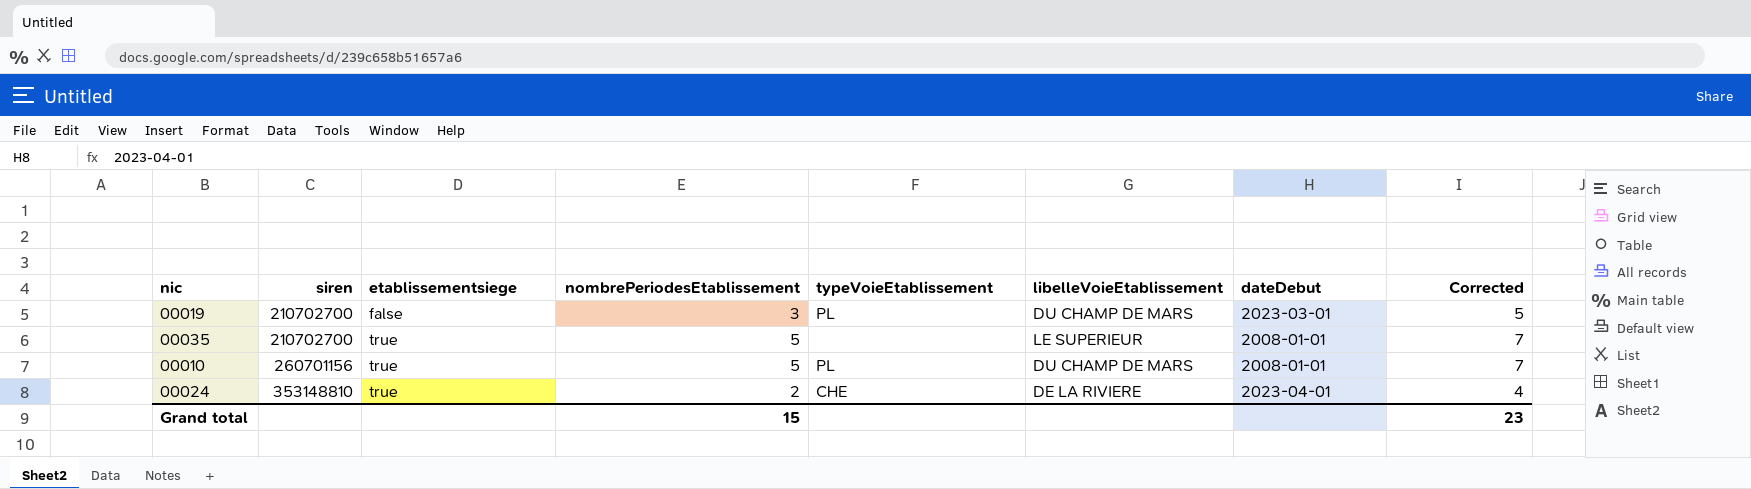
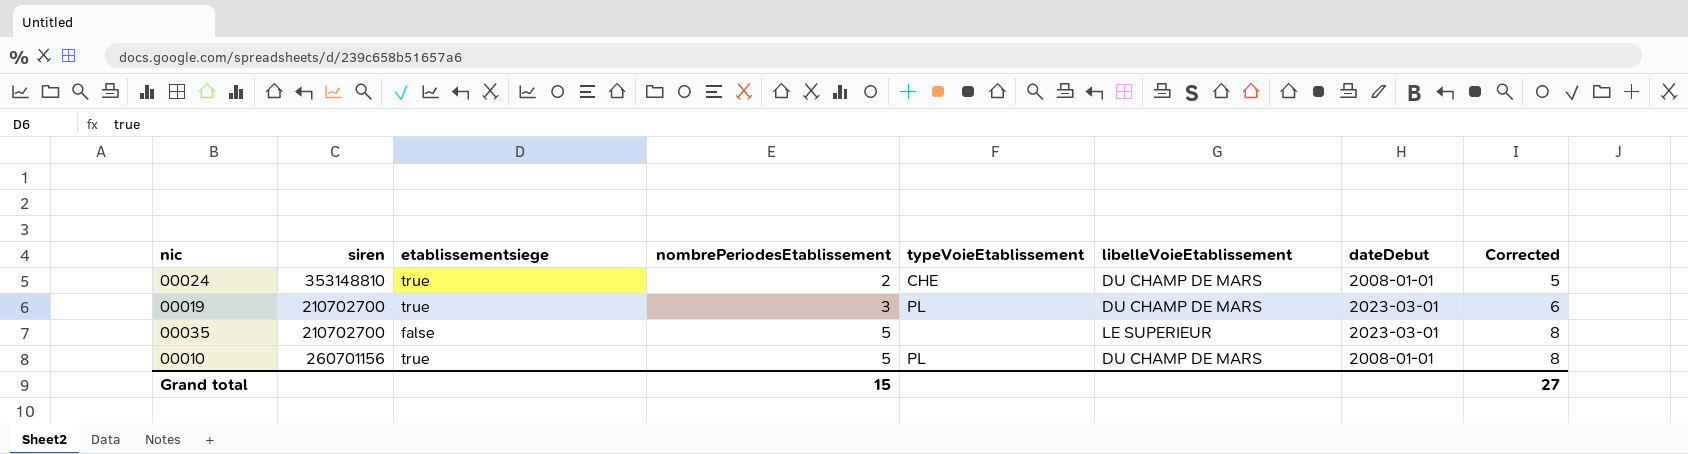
row order: siren ascending -> nombrePeriodesEtablissement ascending
column Corrected | formula: [nombrePeriodesEtablissement] + 2 -> [nombrePeriodesEtablissement] + 3
00024 | libelleVoieEtablissement: DE LA RIVIERE -> DU CHAMP DE MARS
00024 | dateDebut: 2023-04-01 -> 2008-01-01
00019 | etablissementsiege: false -> true
00035 | etablissementsiege: true -> false
00035 | dateDebut: 2008-01-01 -> 2023-03-01
Grand total | Corrected: 23 -> 27

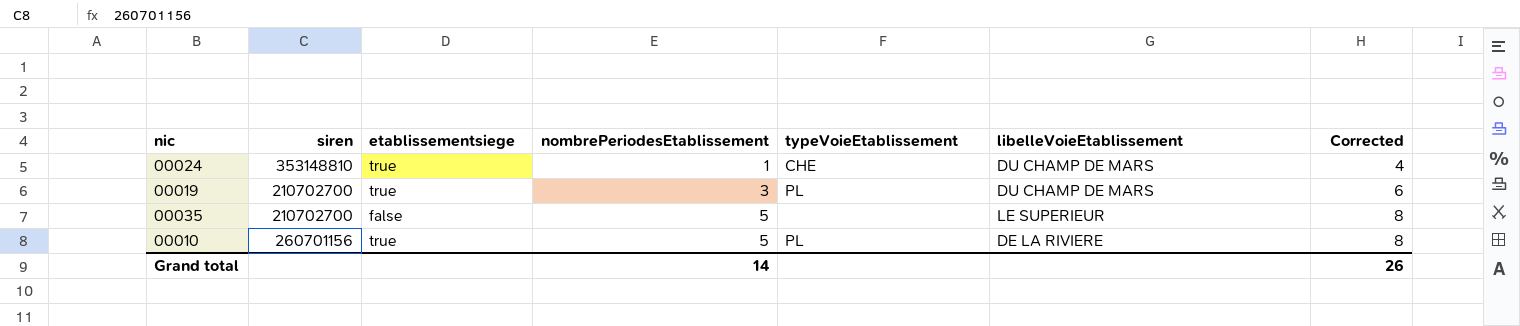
column dateDebut | position: 7 -> none
00024 | nombrePeriodesEtablissement: 2 -> 1
00024 | Corrected: 5 -> 4
00010 | libelleVoieEtablissement: DU CHAMP DE MARS -> DE LA RIVIERE
Grand total | nombrePeriodesEtablissement: 15 -> 14
Grand total | Corrected: 27 -> 26

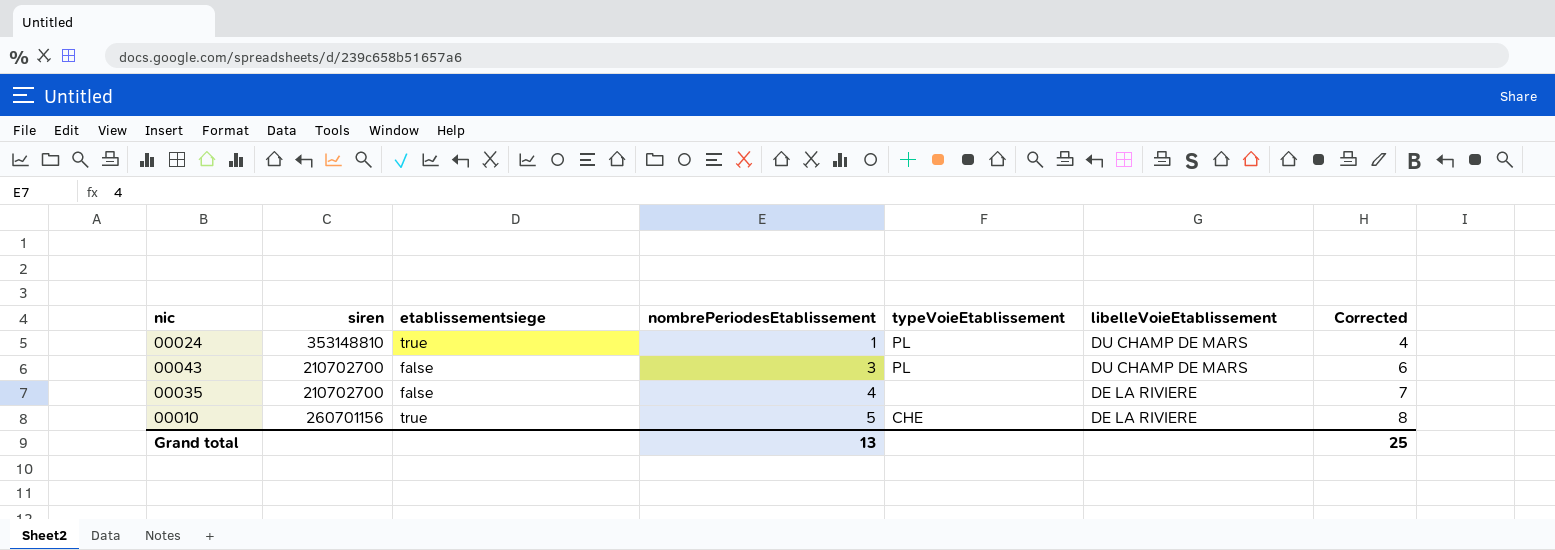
row 00019: 210702700 | true | 3 | PL | DU CHAMP DE MARS | 6 -> none
00024 | typeVoieEtablissement: CHE -> PL
row 00043: none -> 210702700 | false | 3 | PL | DU CHAMP DE MARS | 6
00035 | nombrePeriodesEtablissement: 5 -> 4
00035 | libelleVoieEtablissement: LE SUPERIEUR -> DE LA RIVIERE
00035 | Corrected: 8 -> 7
00010 | typeVoieEtablissement: PL -> CHE
Grand total | nombrePeriodesEtablissement: 14 -> 13
Grand total | Corrected: 26 -> 25

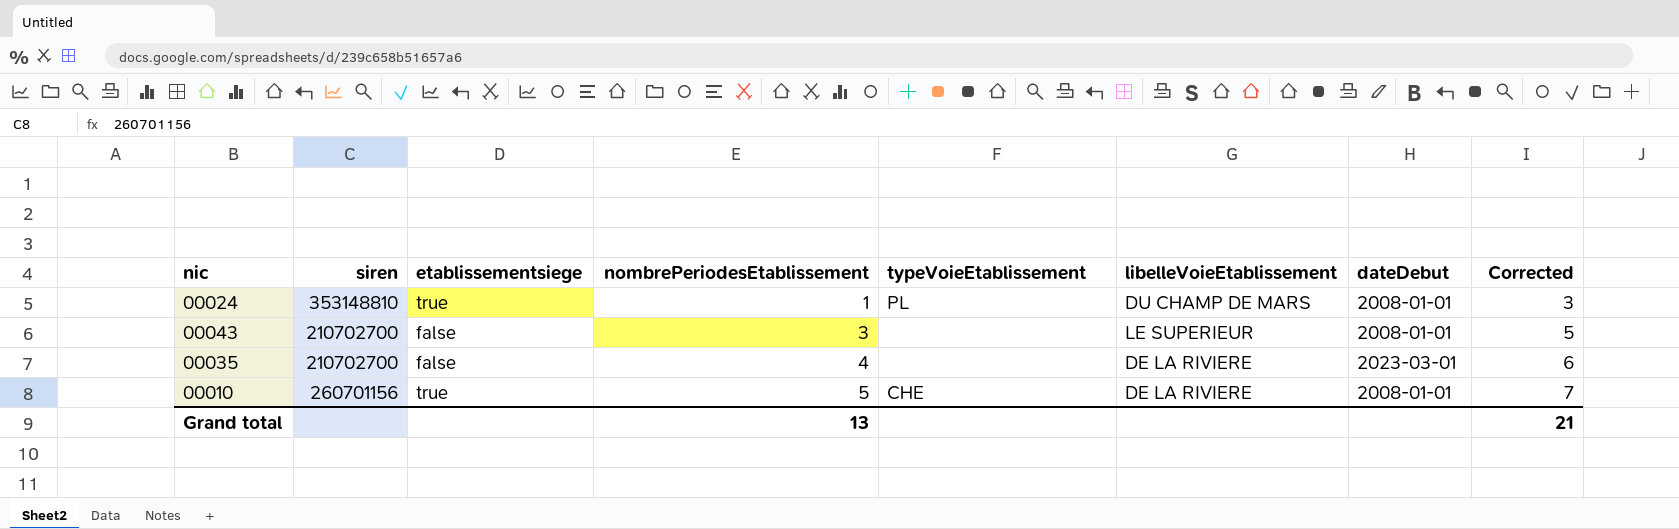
column dateDebut | position: none -> 7
column Corrected | formula: [nombrePeriodesEtablissement] + 3 -> [nombrePeriodesEtablissement] + 2
00043 | typeVoieEtablissement: PL -> none
00043 | libelleVoieEtablissement: DU CHAMP DE MARS -> LE SUPERIEUR
Grand total | Corrected: 25 -> 21

